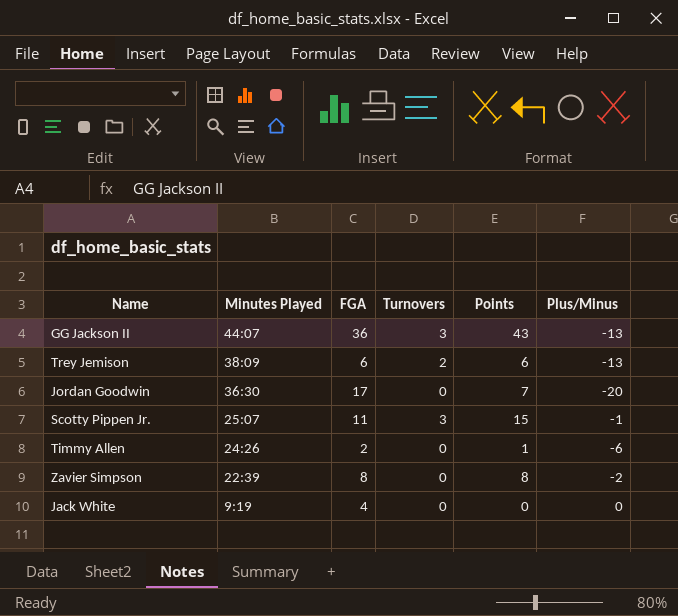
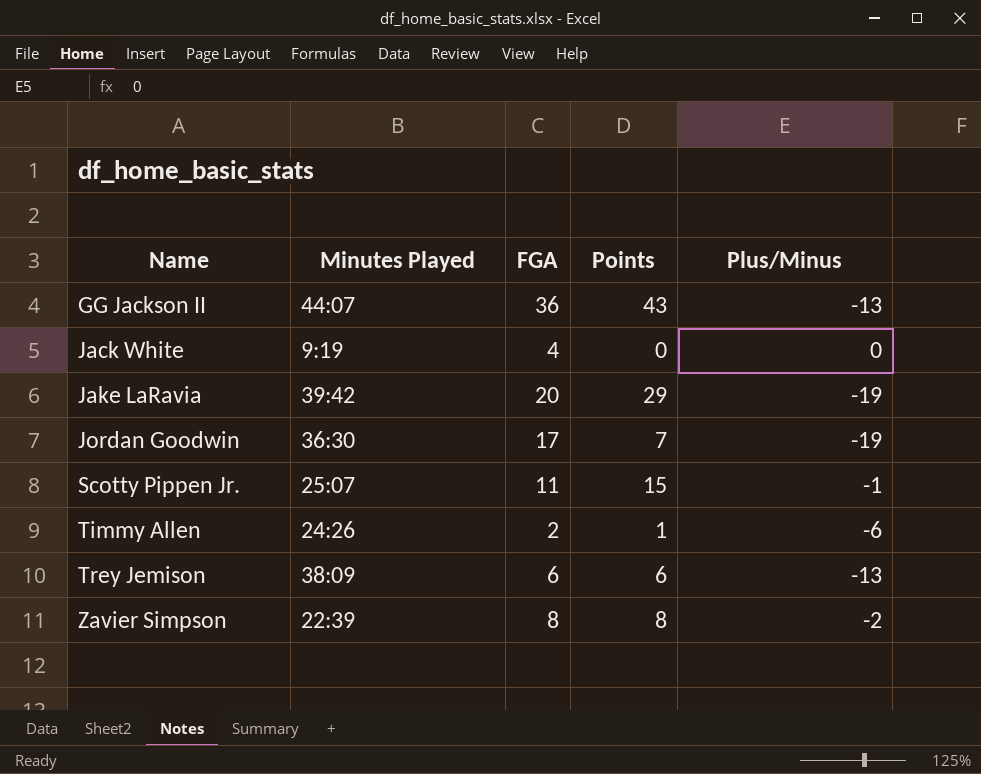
row order: Minutes Played descending -> Name ascending
column Turnovers | position: 4 -> none
row Jake LaRavia: none -> 39:42 | 20 | 29 | -19
Jordan Goodwin | Plus/Minus: -20 -> -19

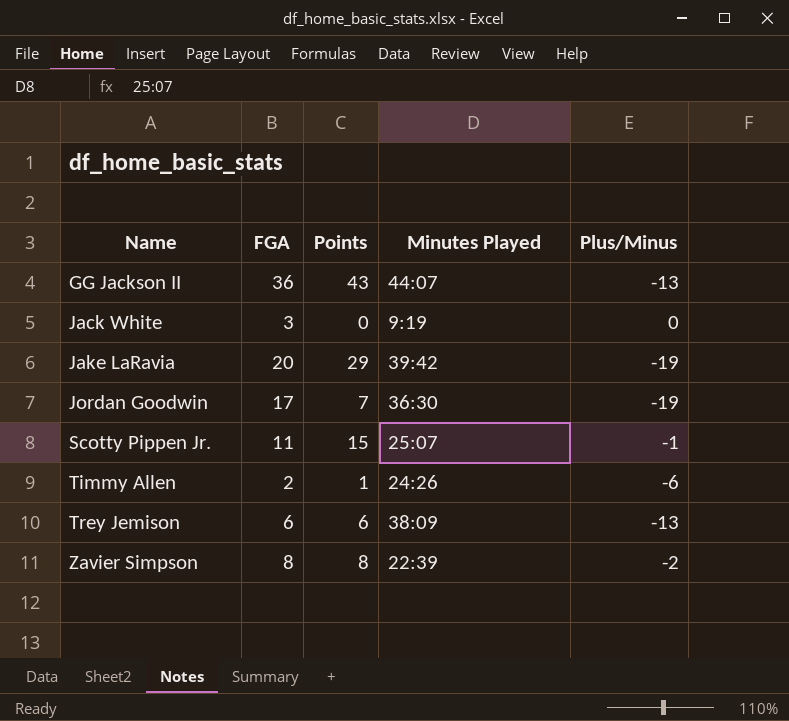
column Minutes Played | position: 2 -> 4
Jack White | FGA: 4 -> 3

